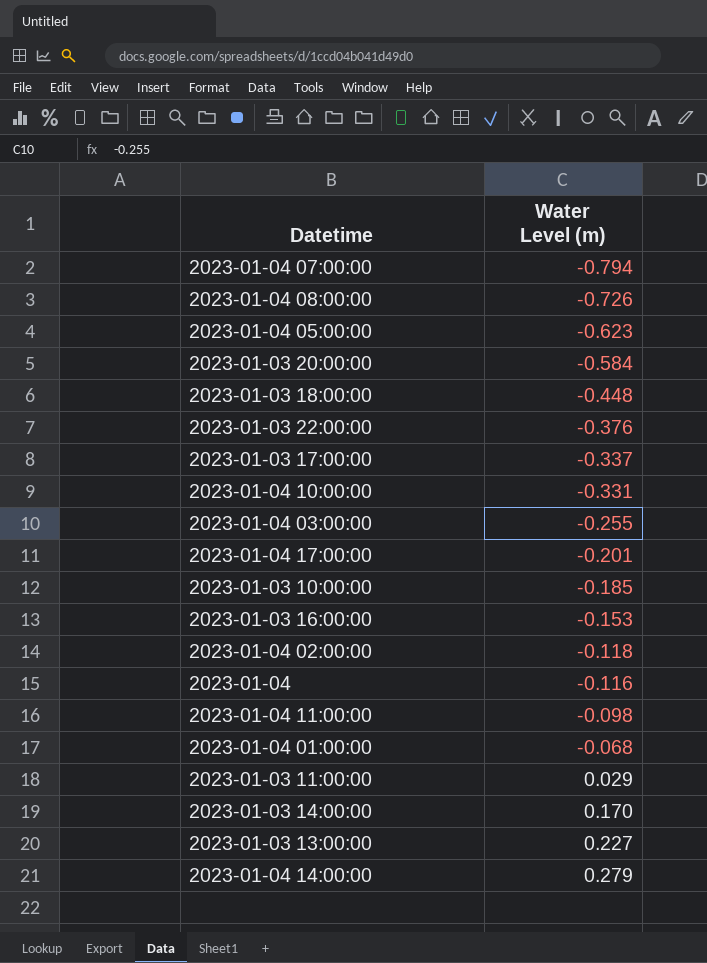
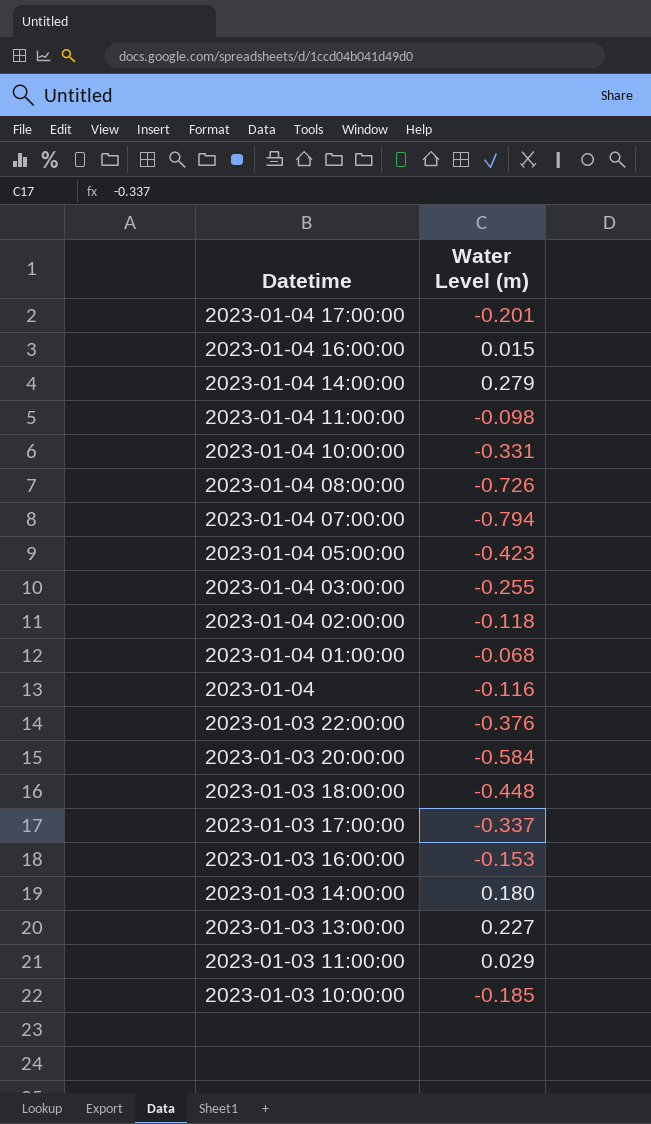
row order: Water Level (m) ascending -> Datetime descending
row 2023-01-04 16:00:00: none -> 0.015
2023-01-04 05:00:00 | Water Level (m): -0.623 -> -0.423
2023-01-03 14:00:00 | Water Level (m): 0.170 -> 0.180

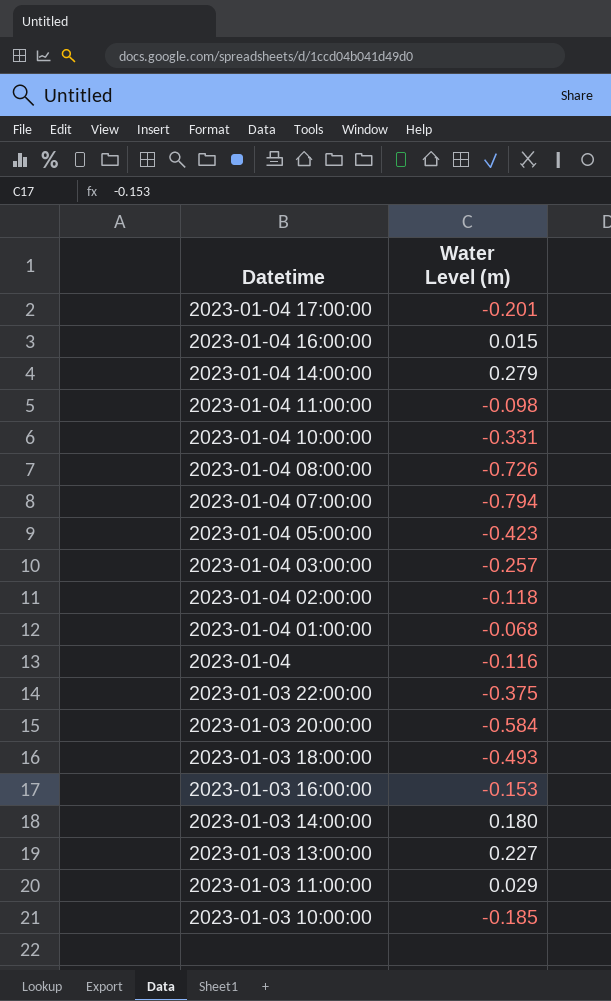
row 2023-01-03 17:00:00: -0.337 -> none
2023-01-04 03:00:00 | Water Level (m): -0.255 -> -0.257
2023-01-03 22:00:00 | Water Level (m): -0.376 -> -0.375
2023-01-03 18:00:00 | Water Level (m): -0.448 -> -0.493

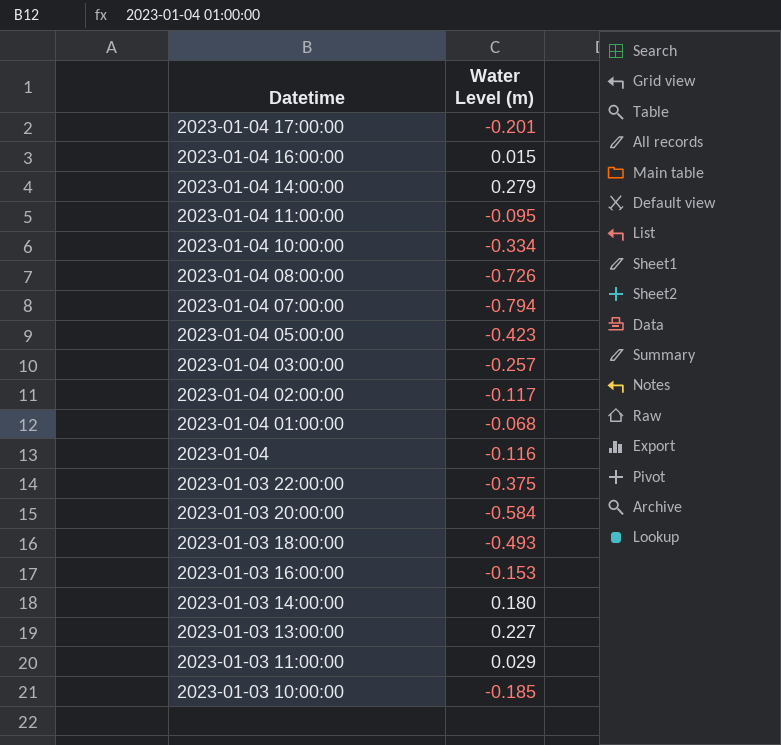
2023-01-04 11:00:00 | Water Level (m): -0.098 -> -0.095
2023-01-04 10:00:00 | Water Level (m): -0.331 -> -0.334
2023-01-04 02:00:00 | Water Level (m): -0.118 -> -0.117

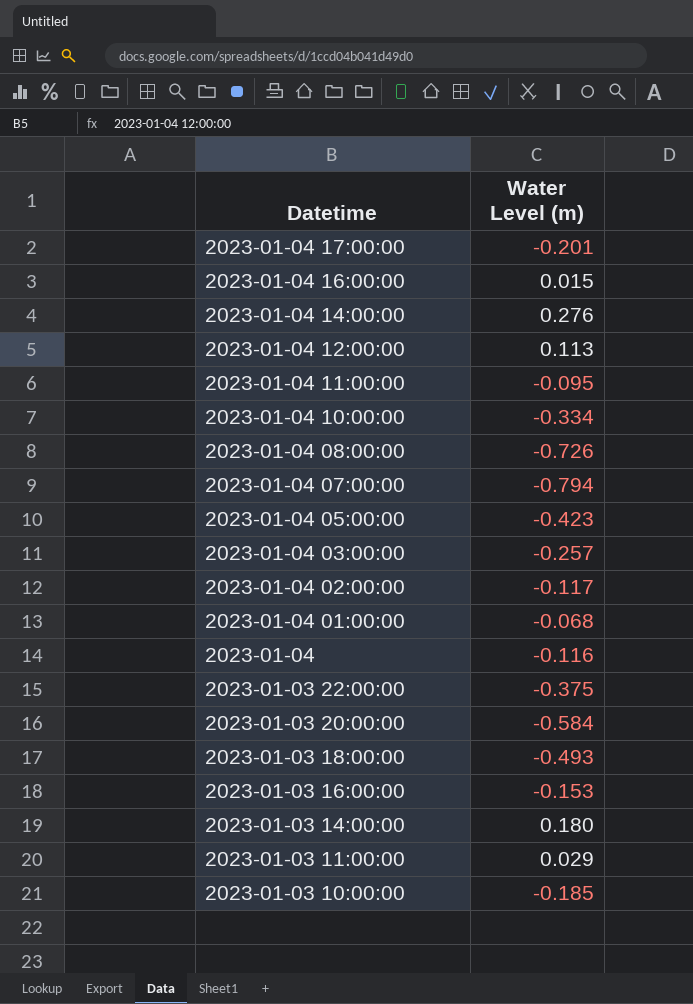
row 2023-01-03 13:00:00: 0.227 -> none
2023-01-04 14:00:00 | Water Level (m): 0.279 -> 0.276
row 2023-01-04 12:00:00: none -> 0.113

